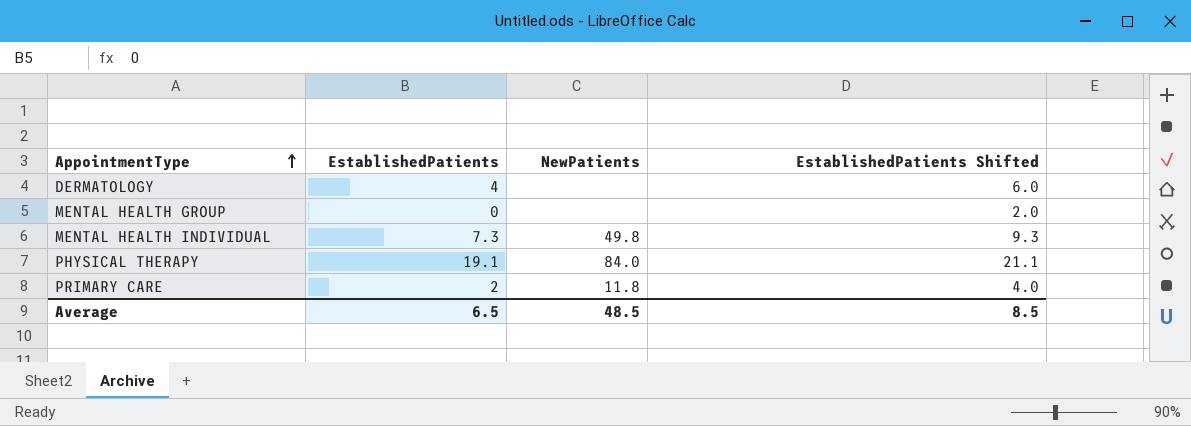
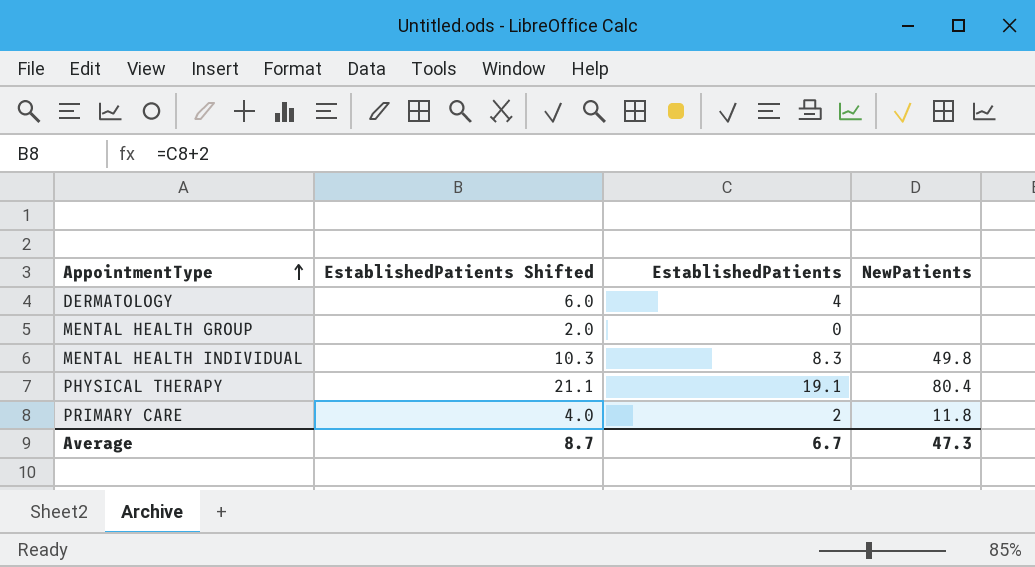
column EstablishedPatients Shifted | position: 4 -> 2
MENTAL HEALTH INDIVIDUAL | EstablishedPatients Shifted: 9.3 -> 10.3
MENTAL HEALTH INDIVIDUAL | EstablishedPatients: 7.3 -> 8.3
PHYSICAL THERAPY | NewPatients: 84.0 -> 80.4
Average | EstablishedPatients Shifted: 8.5 -> 8.7
Average | EstablishedPatients: 6.5 -> 6.7
Average | NewPatients: 48.5 -> 47.3

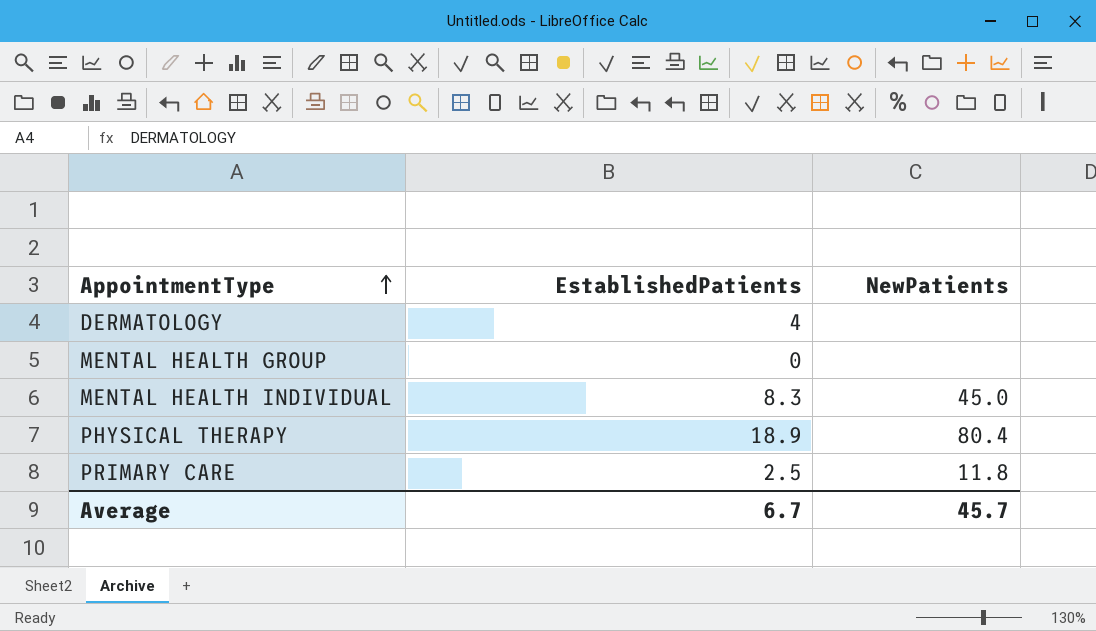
column EstablishedPatients Shifted | formula: [EstablishedPatients] + 2 -> none
MENTAL HEALTH INDIVIDUAL | NewPatients: 49.8 -> 45.0
PHYSICAL THERAPY | EstablishedPatients: 19.1 -> 18.9
PRIMARY CARE | EstablishedPatients: 2 -> 2.5
Average | NewPatients: 47.3 -> 45.7

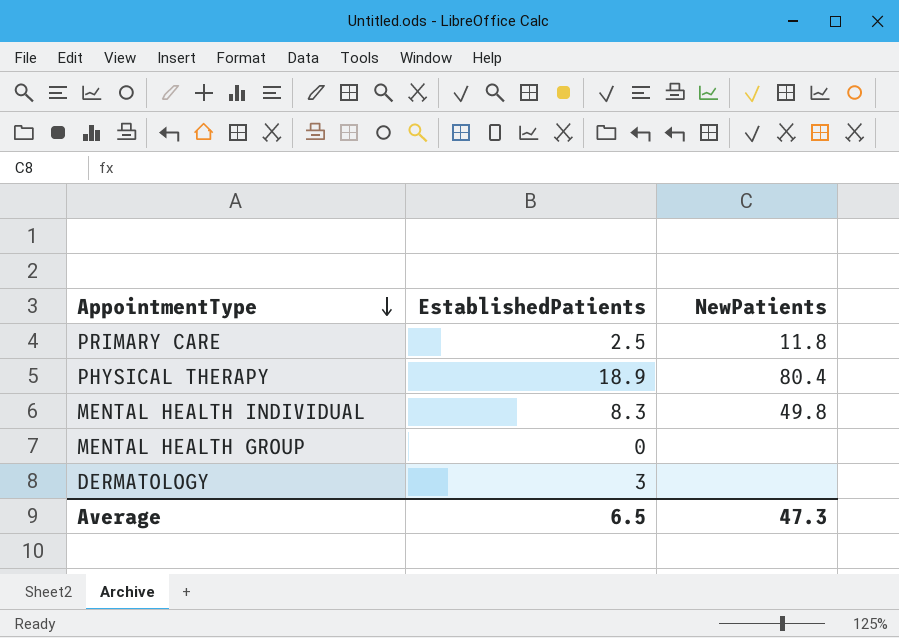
row order: AppointmentType ascending -> AppointmentType descending
MENTAL HEALTH INDIVIDUAL | NewPatients: 45.0 -> 49.8
DERMATOLOGY | EstablishedPatients: 4 -> 3
Average | EstablishedPatients: 6.7 -> 6.5
Average | NewPatients: 45.7 -> 47.3

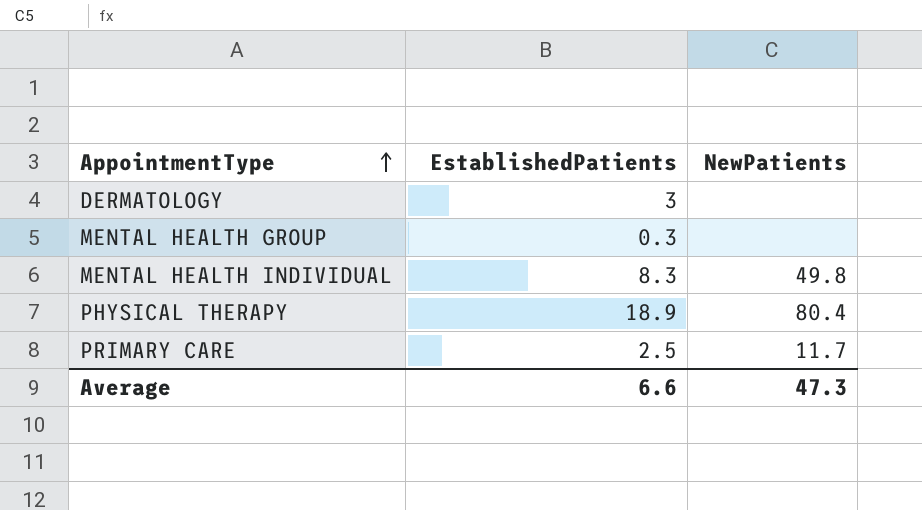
row order: AppointmentType descending -> AppointmentType ascending
MENTAL HEALTH GROUP | EstablishedPatients: 0 -> 0.3
PRIMARY CARE | NewPatients: 11.8 -> 11.7
Average | EstablishedPatients: 6.5 -> 6.6

